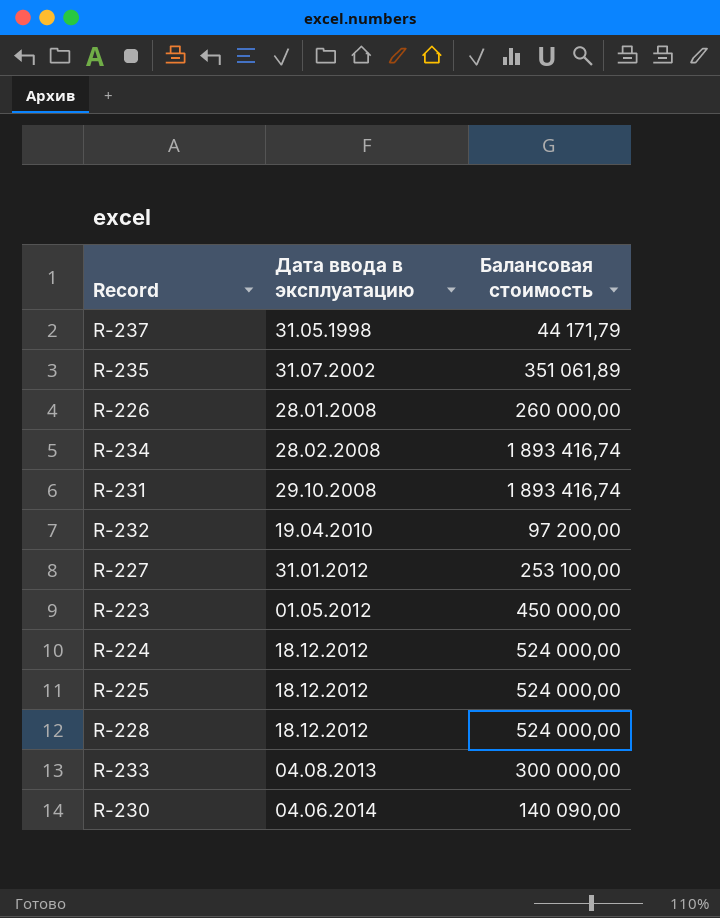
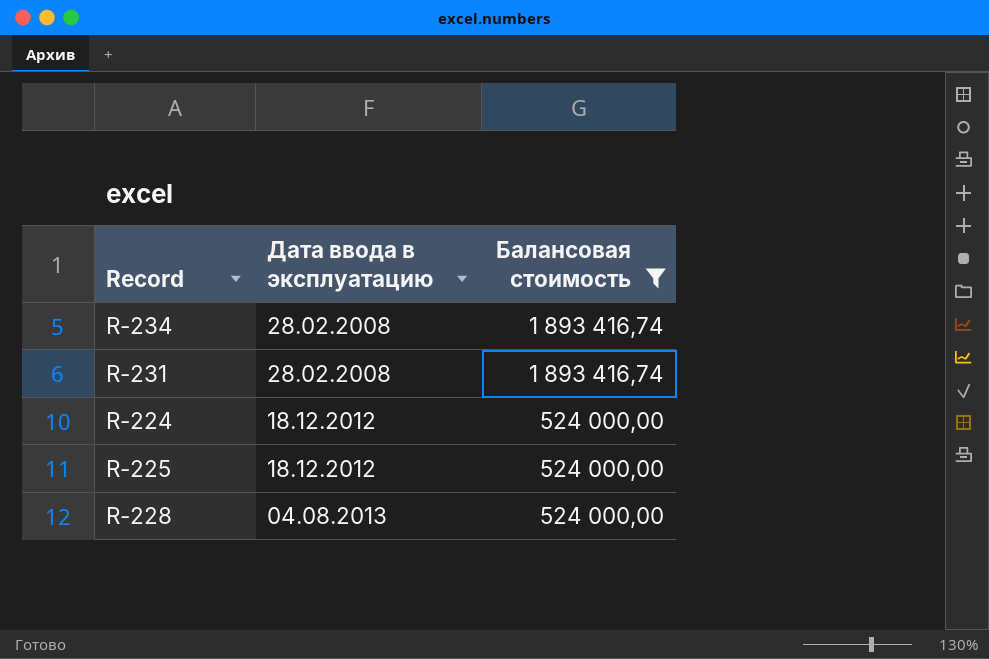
filter: none -> Балансовая стоимость >= 524 000,00
R-231 | Дата ввода в эксплуатацию: 29.10.2008 -> 28.02.2008
R-228 | Дата ввода в эксплуатацию: 18.12.2012 -> 04.08.2013

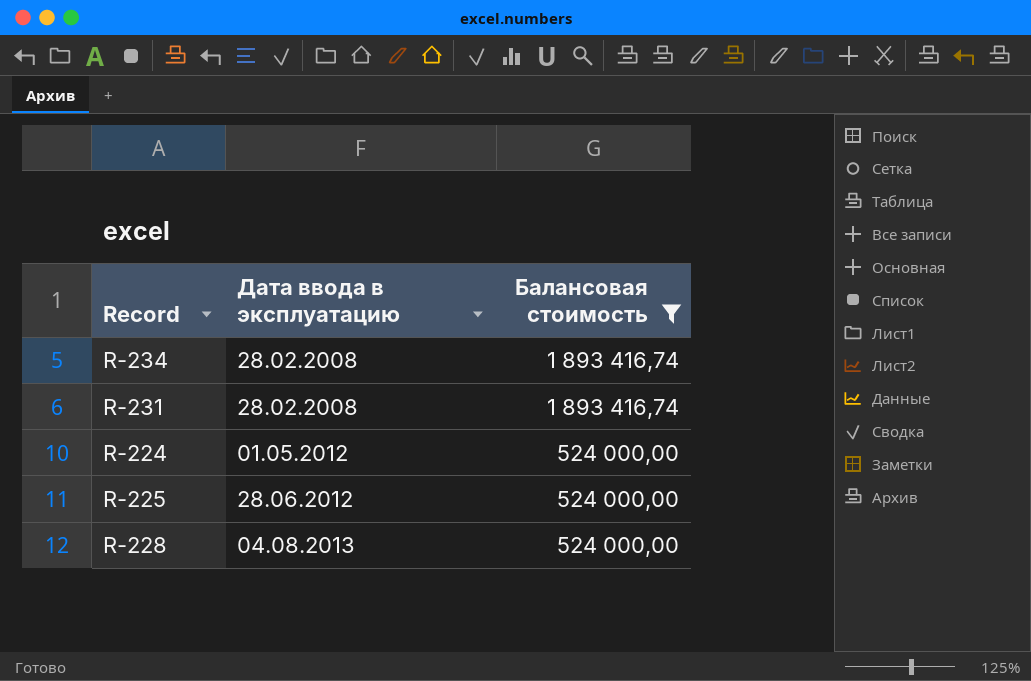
R-224 | Дата ввода в эксплуатацию: 18.12.2012 -> 01.05.2012
R-225 | Дата ввода в эксплуатацию: 18.12.2012 -> 28.06.2012

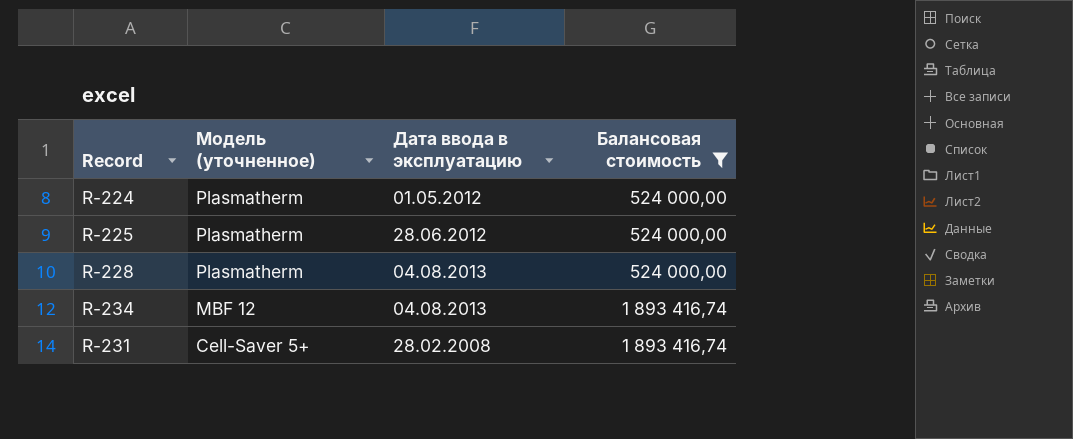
row order: Дата ввода в эксплуатацию ascending -> Модель (уточненное) descending
column Модель (уточненное) | position: none -> 2
R-234 | Дата ввода в эксплуатацию: 28.02.2008 -> 04.08.2013

